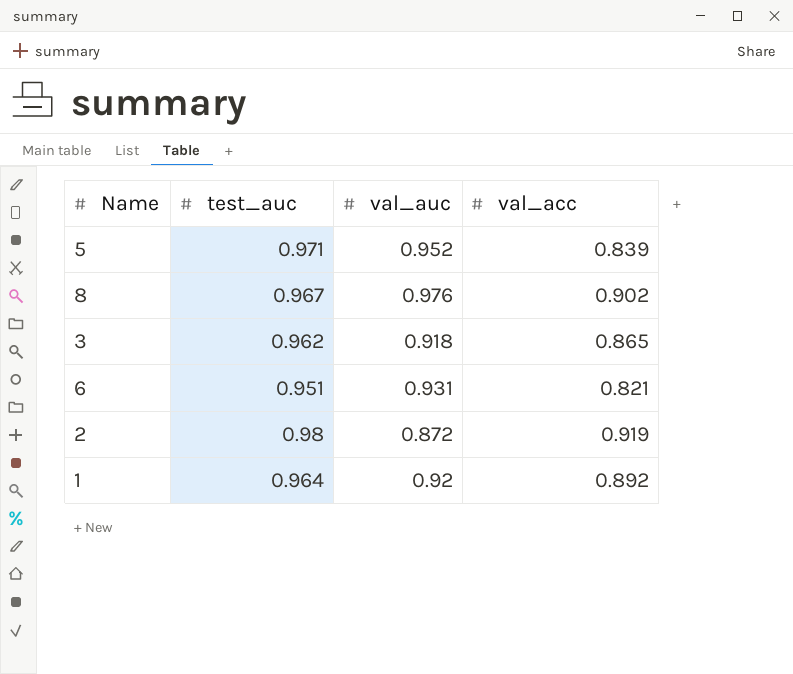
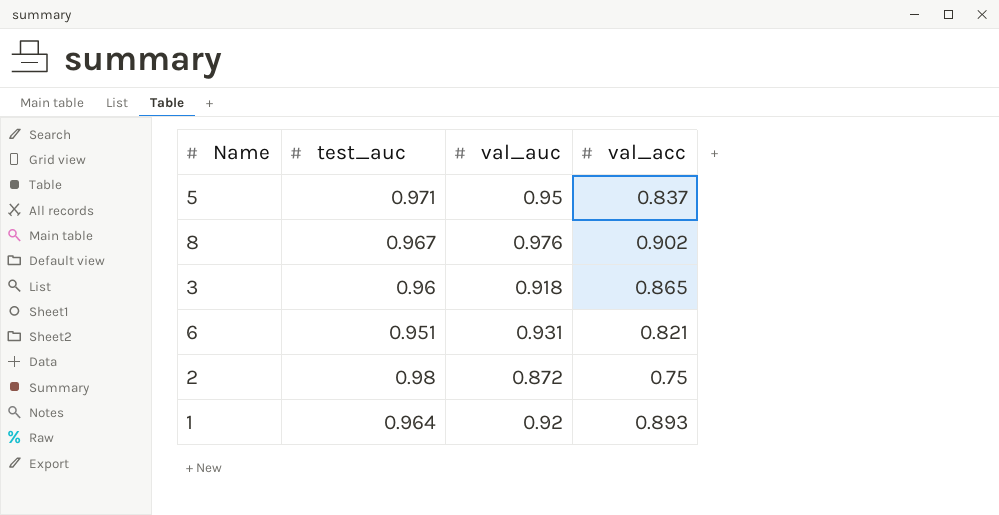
5 | val_auc: 0.952 -> 0.95
5 | val_acc: 0.839 -> 0.837
3 | test_auc: 0.962 -> 0.96
2 | val_acc: 0.919 -> 0.75
1 | val_acc: 0.892 -> 0.893

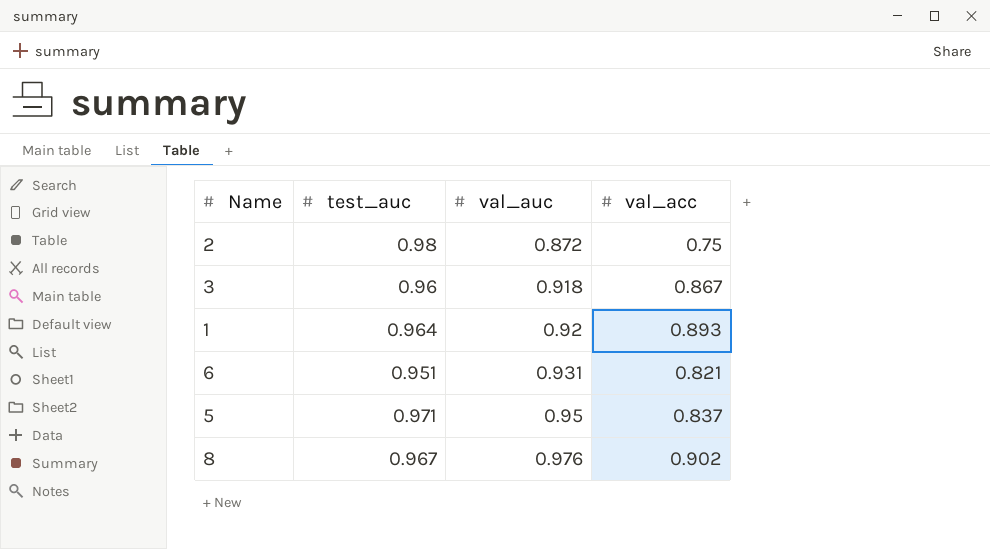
row order: none -> val_auc ascending
3 | val_acc: 0.865 -> 0.867

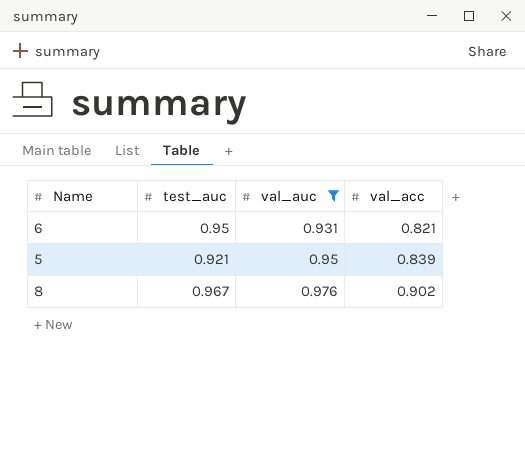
filter: none -> val_auc >= 0.931
6 | test_auc: 0.951 -> 0.95
5 | test_auc: 0.971 -> 0.921
5 | val_acc: 0.837 -> 0.839

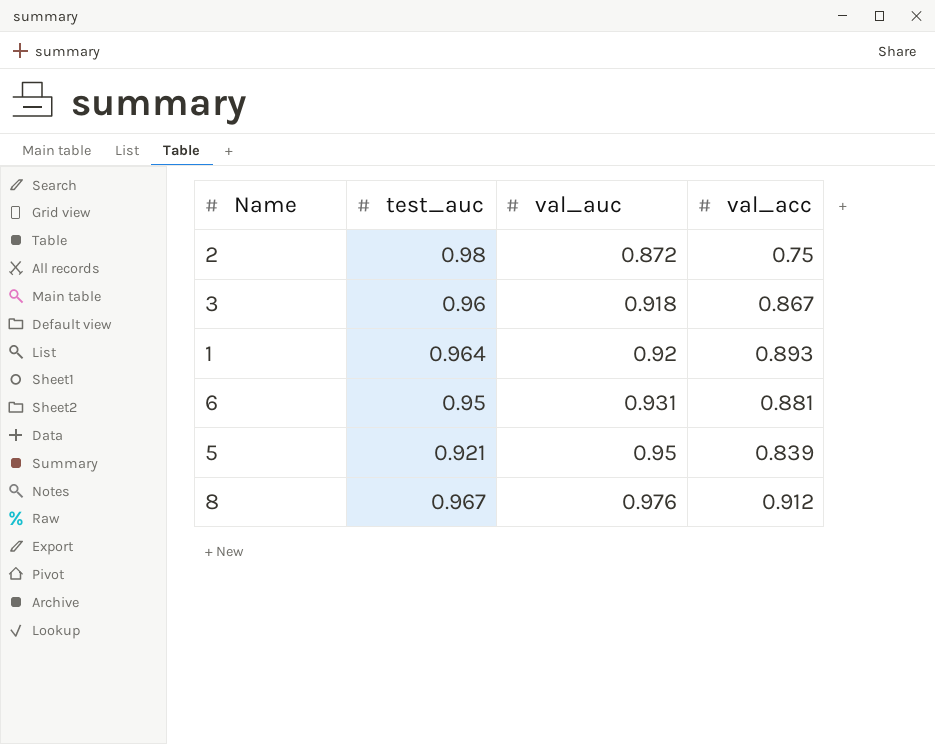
filter: val_auc >= 0.931 -> none
6 | val_acc: 0.821 -> 0.881
8 | val_acc: 0.902 -> 0.912

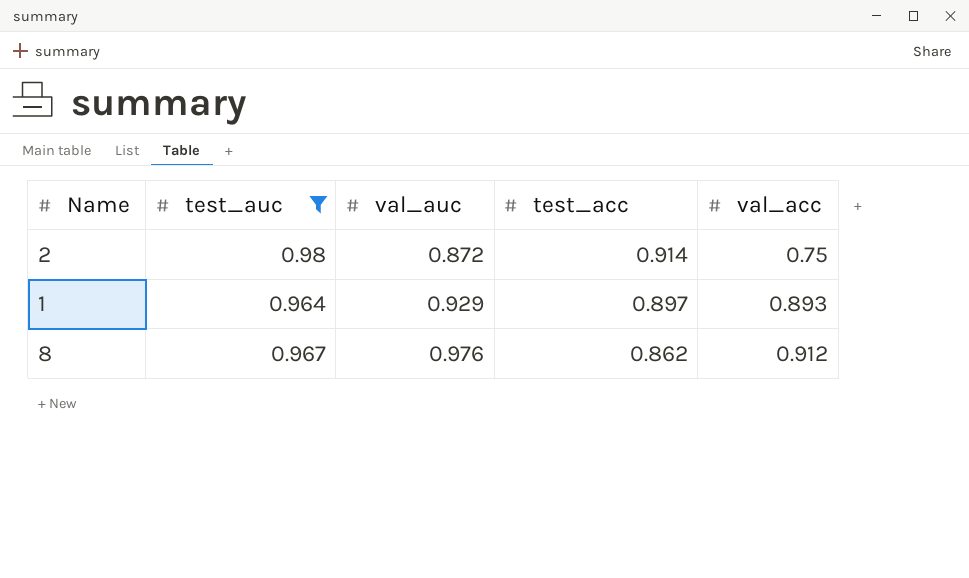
filter: none -> test_auc >= 0.964
column test_acc | position: none -> 4
1 | val_auc: 0.92 -> 0.929

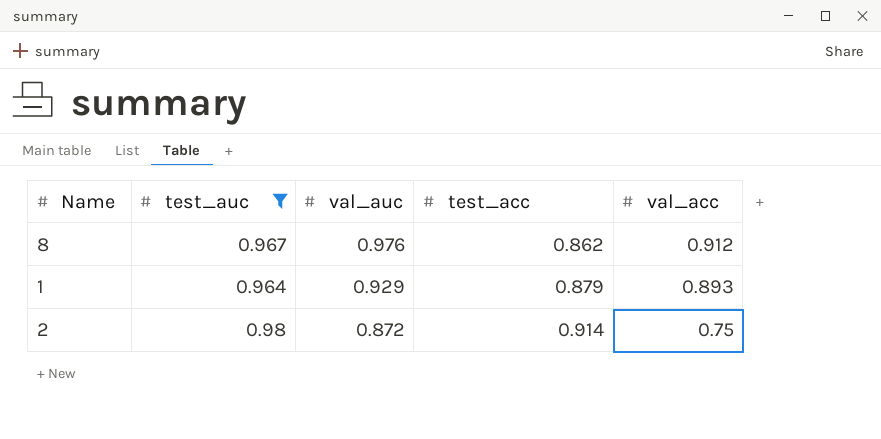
row order: val_auc ascending -> val_auc descending
1 | test_acc: 0.897 -> 0.879

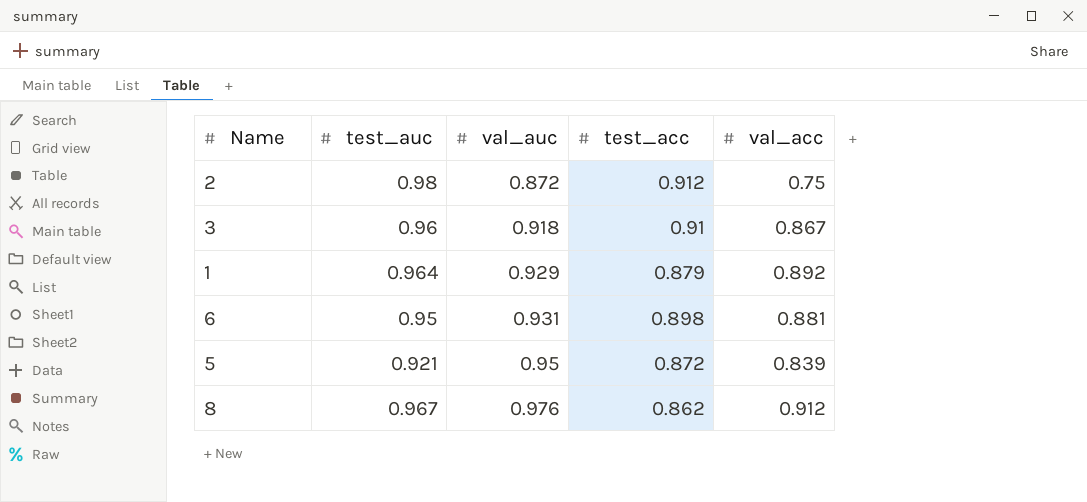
filter: test_auc >= 0.964 -> none
row order: val_auc descending -> val_auc ascending
2 | test_acc: 0.914 -> 0.912
1 | val_acc: 0.893 -> 0.892

